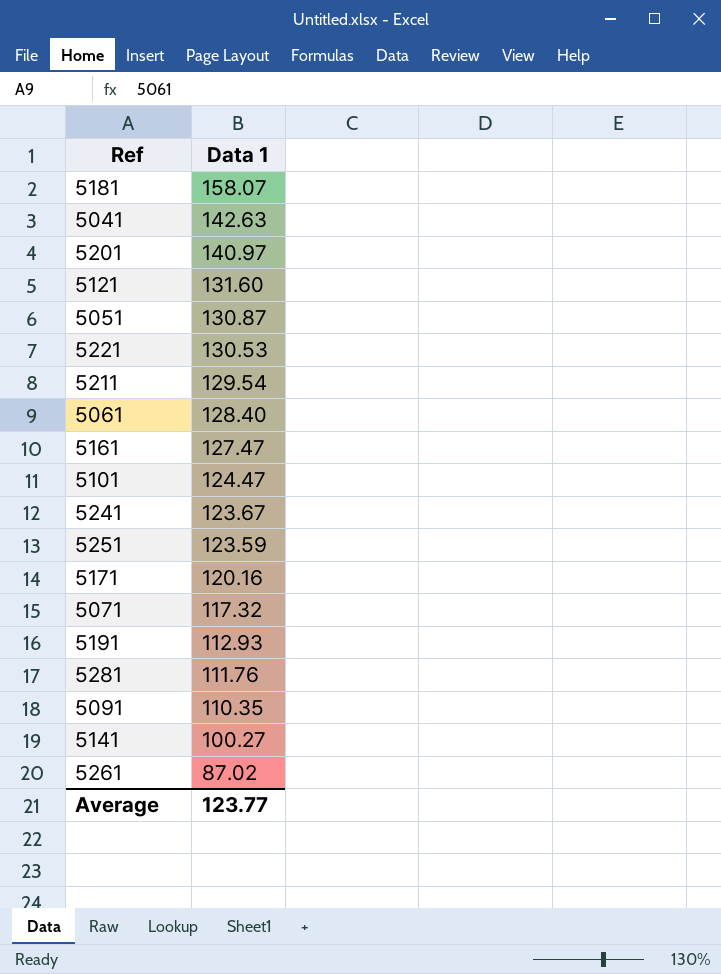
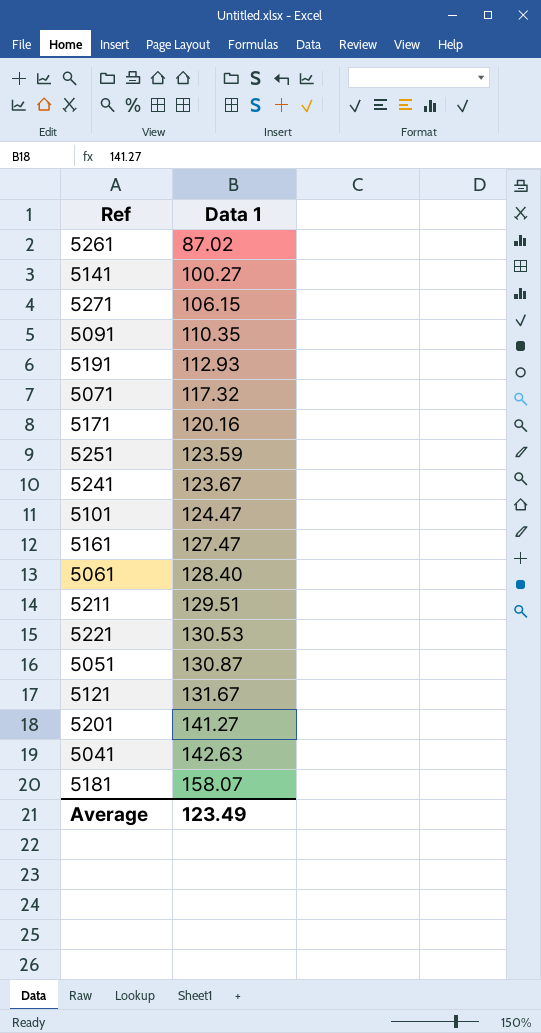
row order: Data 1 descending -> Data 1 ascending
row 5281: 111.76 -> none
row 5271: none -> 106.15
5211 | Data 1: 129.54 -> 129.51
5121 | Data 1: 131.60 -> 131.67
5201 | Data 1: 140.97 -> 141.27
Average | Data 1: 123.77 -> 123.49

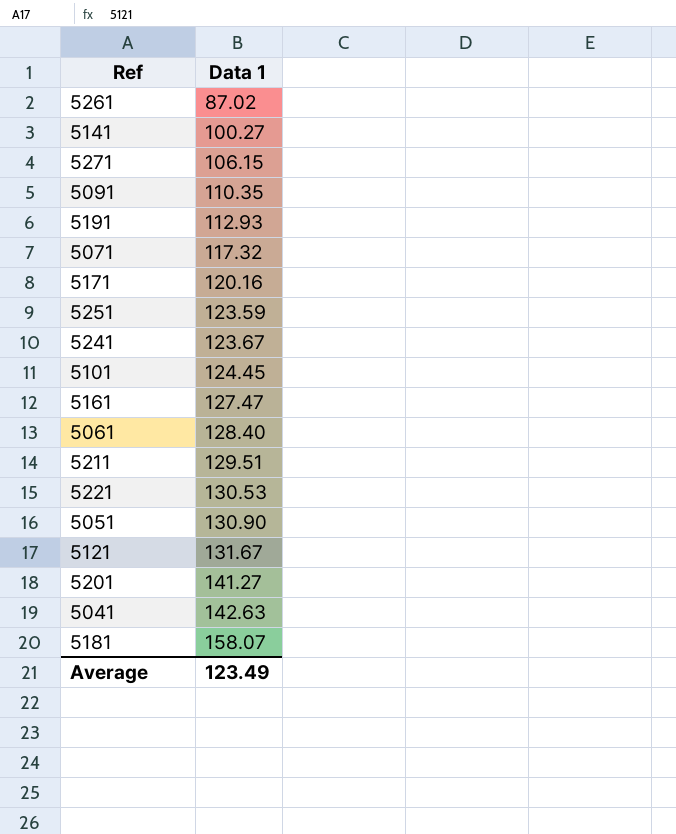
5101 | Data 1: 124.47 -> 124.45
5051 | Data 1: 130.87 -> 130.90

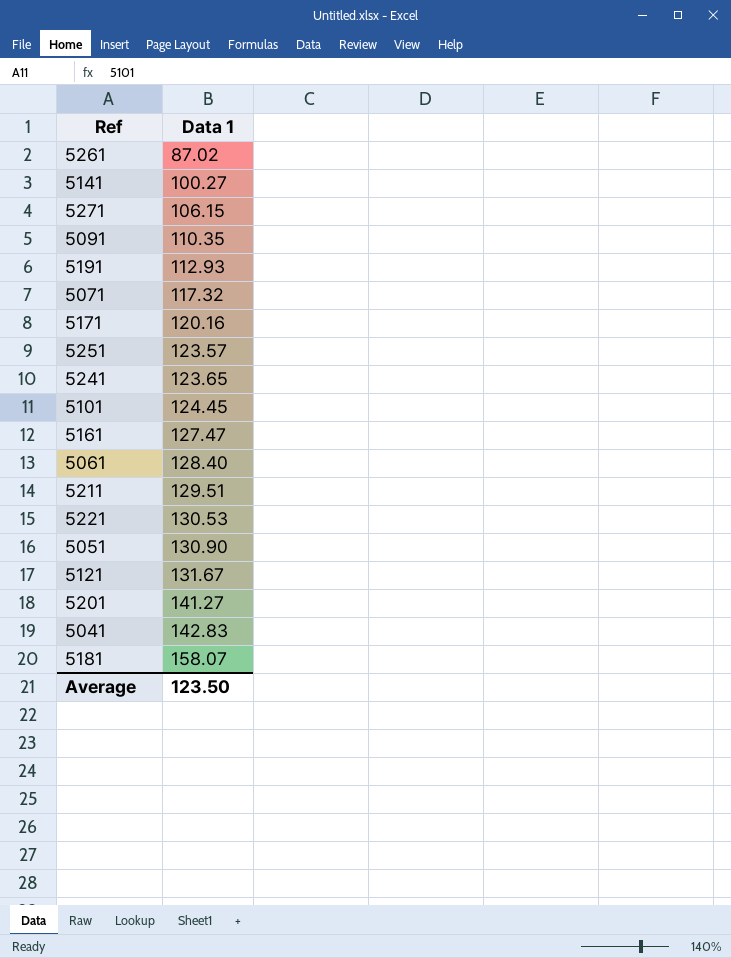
5251 | Data 1: 123.59 -> 123.57
5241 | Data 1: 123.67 -> 123.65
5041 | Data 1: 142.63 -> 142.83
Average | Data 1: 123.49 -> 123.50

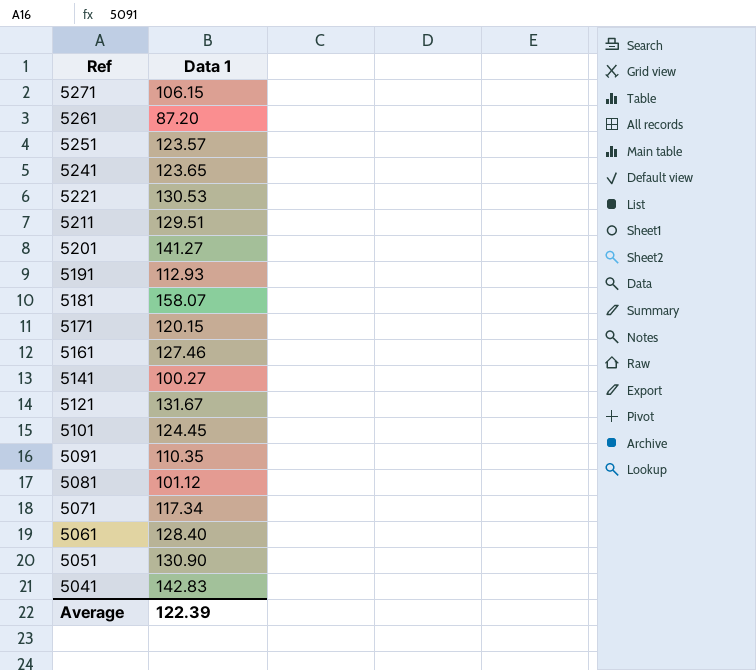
row order: Data 1 ascending -> Ref descending
5261 | Data 1: 87.02 -> 87.20
5171 | Data 1: 120.16 -> 120.15
5161 | Data 1: 127.47 -> 127.46
row 5081: none -> 101.12
5071 | Data 1: 117.32 -> 117.34
Average | Data 1: 123.50 -> 122.39

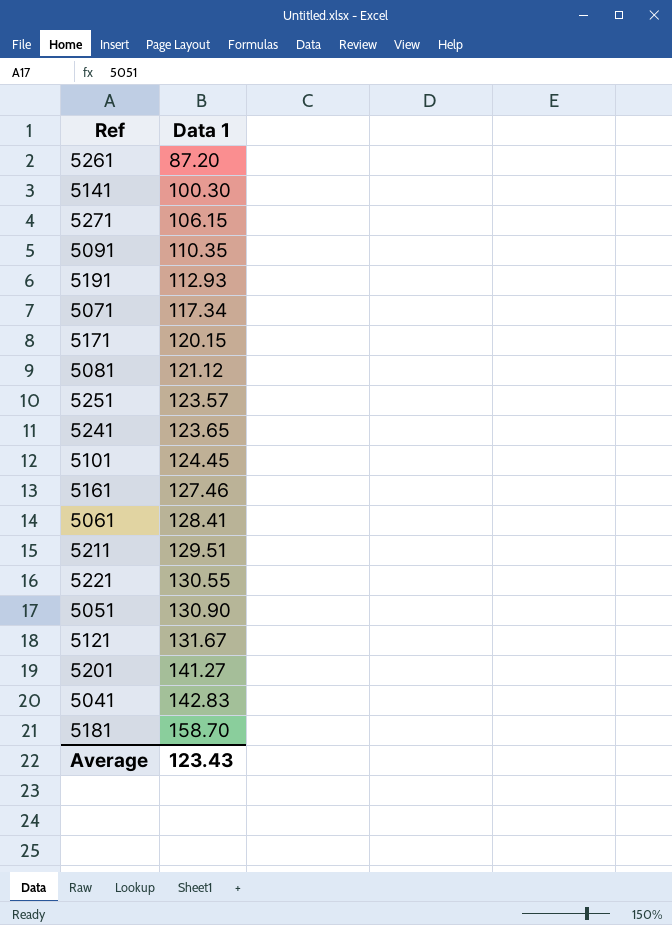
row order: Ref descending -> Data 1 ascending
5141 | Data 1: 100.27 -> 100.30
5081 | Data 1: 101.12 -> 121.12
5061 | Data 1: 128.40 -> 128.41
5221 | Data 1: 130.53 -> 130.55
5181 | Data 1: 158.07 -> 158.70
Average | Data 1: 122.39 -> 123.43

